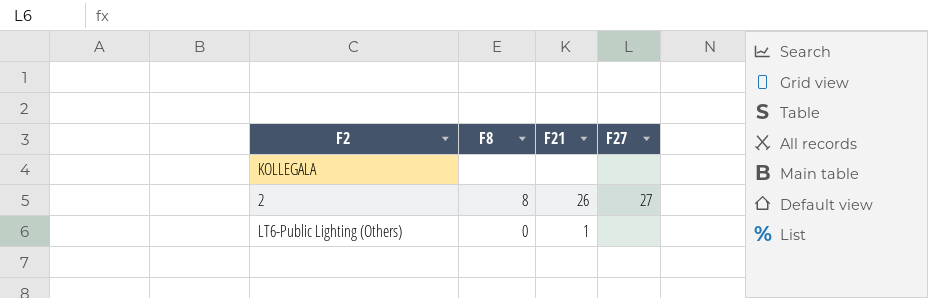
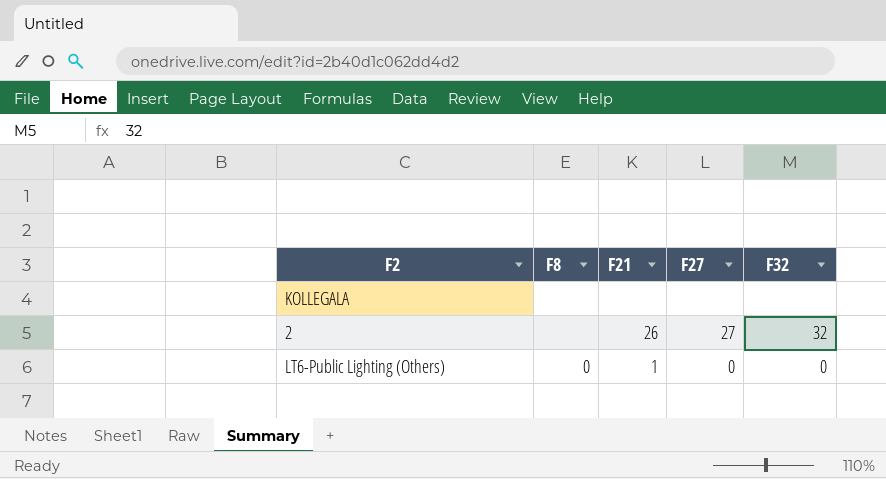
column F32 | position: none -> 5
2 | F8: 8 -> none
LT6-Public Lighting (Others) | F27: none -> 0

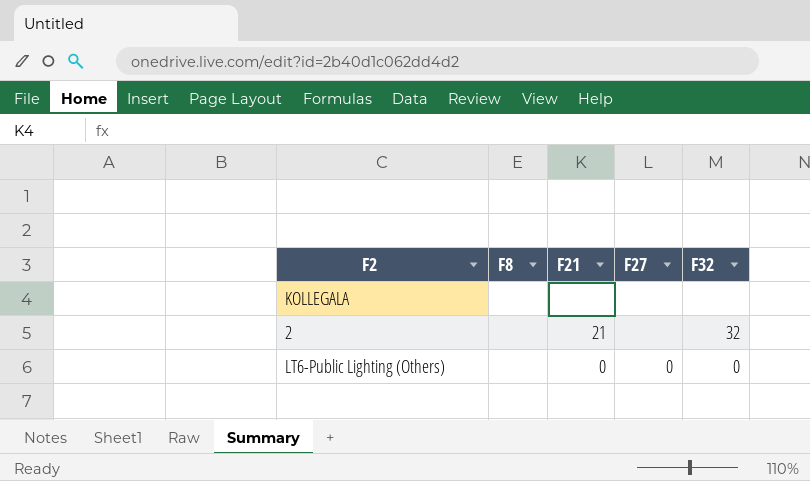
2 | F21: 26 -> 21
2 | F27: 27 -> none
LT6-Public Lighting (Others) | F8: 0 -> none
LT6-Public Lighting (Others) | F21: 1 -> 0

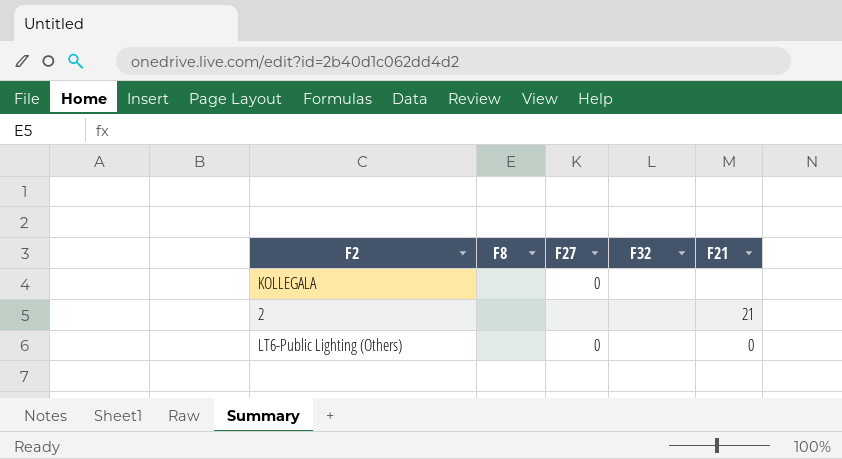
column F21 | position: 3 -> 5
KOLLEGALA | F27: none -> 0
2 | F32: 32 -> none
LT6-Public Lighting (Others) | F32: 0 -> none

